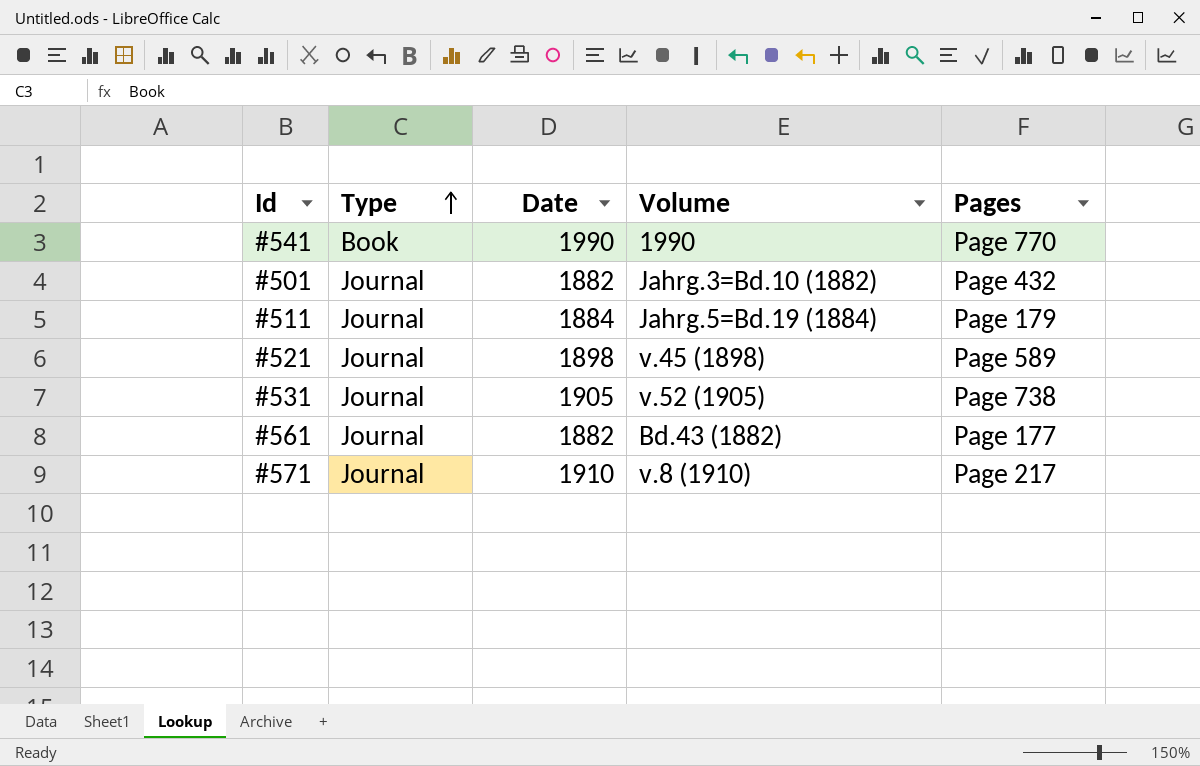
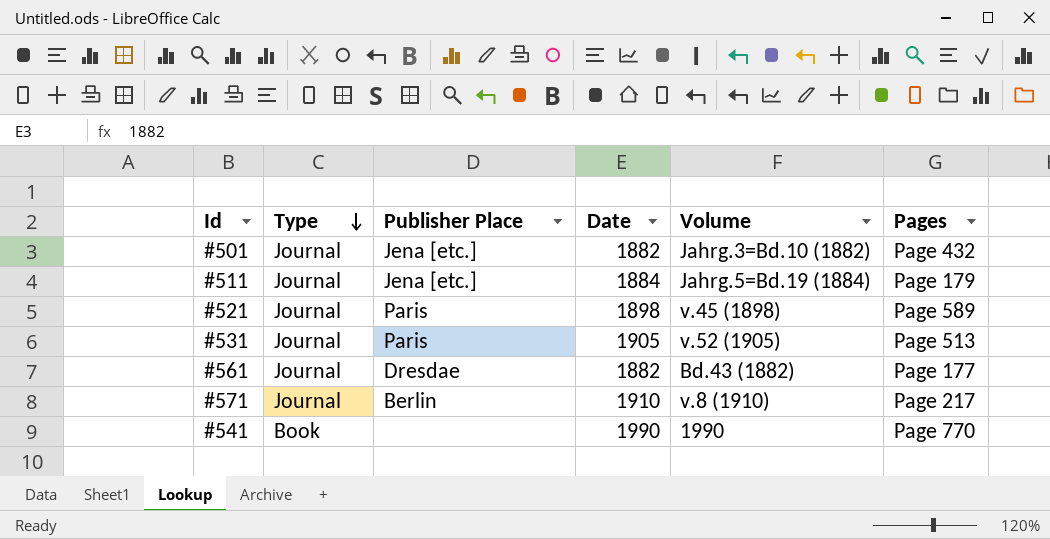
row order: Type ascending -> Type descending
column Publisher Place | position: none -> 3
#531 | Pages: Page 738 -> Page 513

